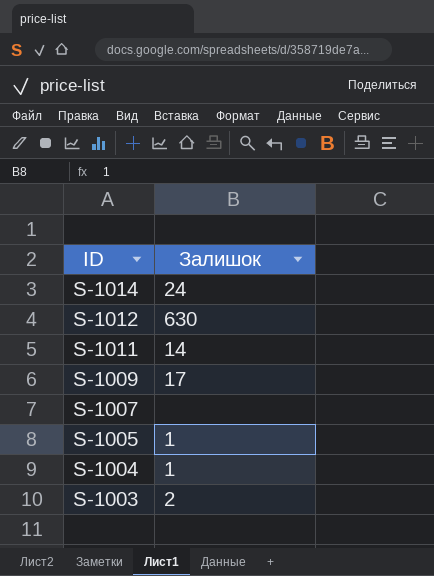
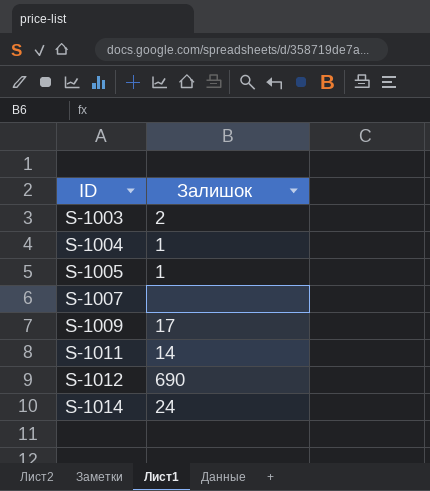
row order: ID descending -> ID ascending
S-1012 | Залишок: 630 -> 690

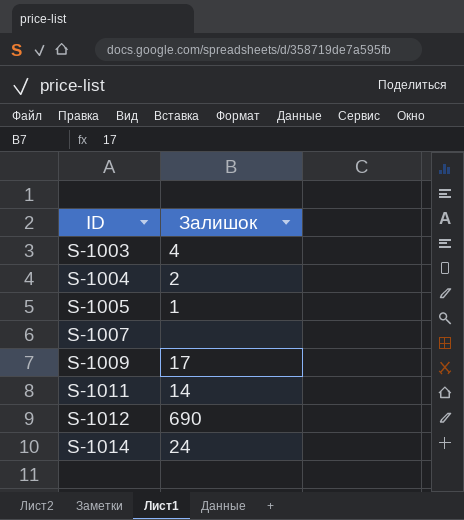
S-1003 | Залишок: 2 -> 4
S-1004 | Залишок: 1 -> 2

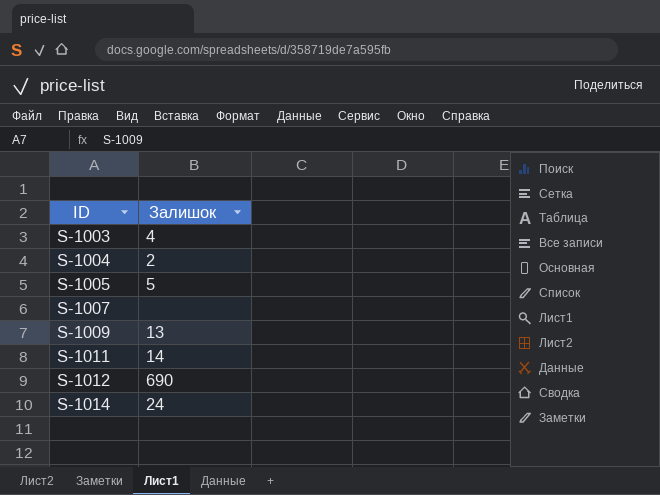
S-1005 | Залишок: 1 -> 5
S-1009 | Залишок: 17 -> 13

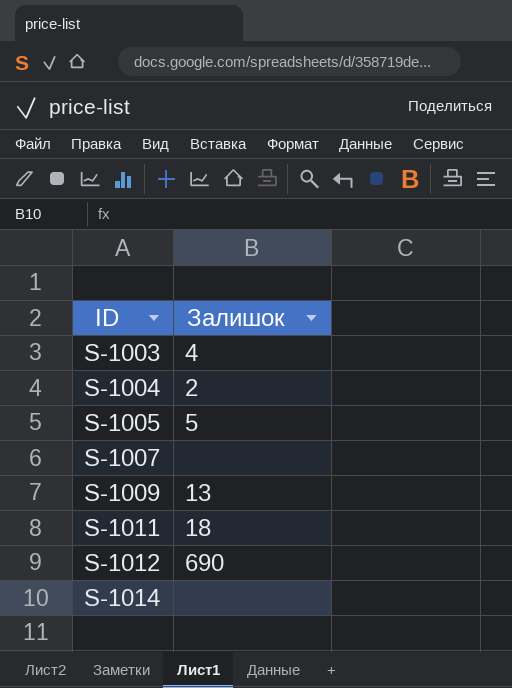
S-1011 | Залишок: 14 -> 18
S-1014 | Залишок: 24 -> none

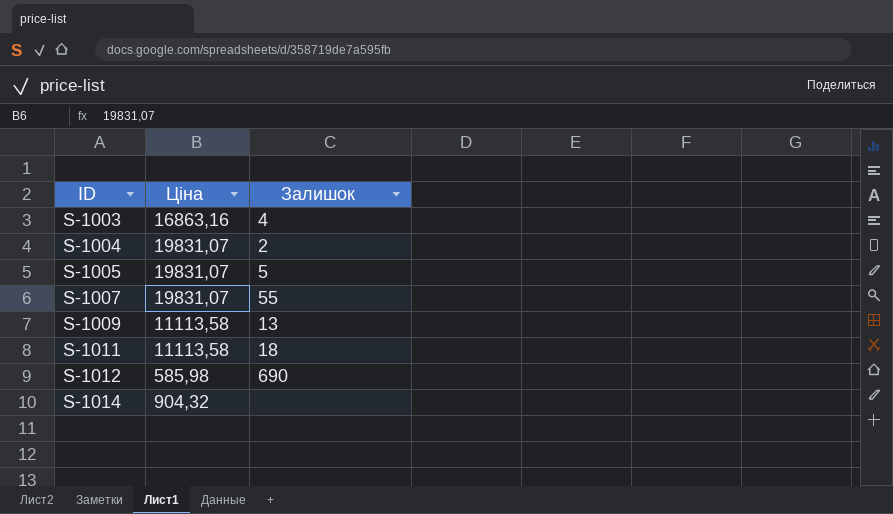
column Ціна | position: none -> 2
S-1007 | Залишок: none -> 55

